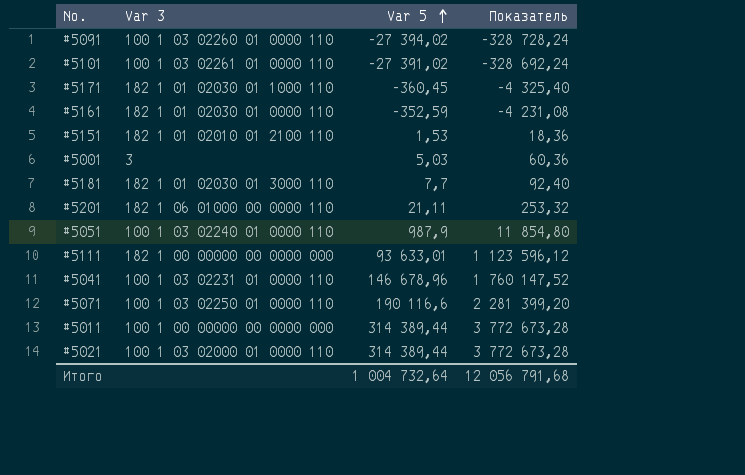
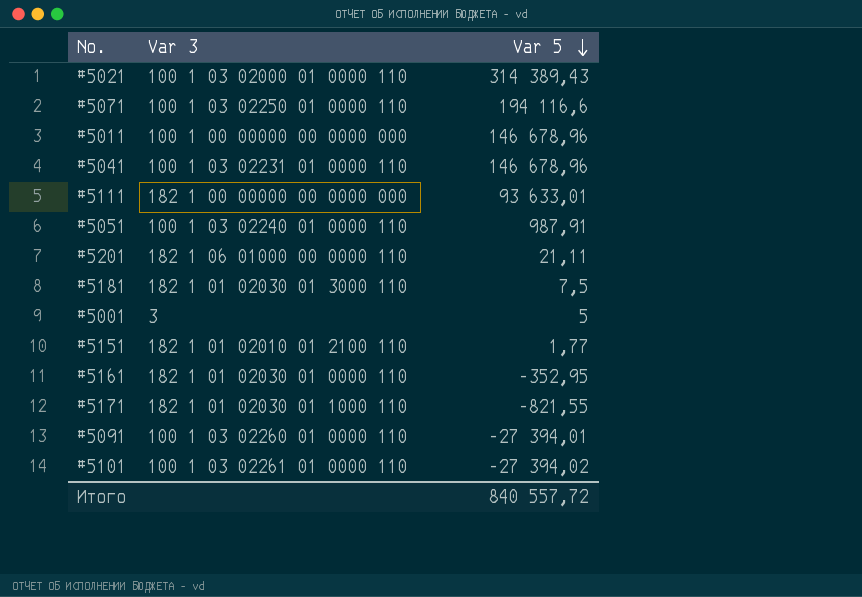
row order: Var 5 ascending -> Var 5 descending
column Показатель | formula: [Var 5] * 12 -> none
#5021 | Var 5: 314 389,44 -> 314 389,43
#5071 | Var 5: 190 116,6 -> 194 116,6
#5011 | Var 5: 314 389,44 -> 146 678,96
#5051 | Var 5: 987,9 -> 987,91
#5181 | Var 5: 7,7 -> 7,5
#5001 | Var 5: 5,03 -> 5
#5151 | Var 5: 1,53 -> 1,77
#5161 | Var 5: -352,59 -> -352,95
#5171 | Var 5: -360,45 -> -821,55
#5091 | Var 5: -27 394,02 -> -27 394,01
#5101 | Var 5: -27 391,02 -> -27 394,02
Итого | Var 5: 1 004 732,64 -> 840 557,72

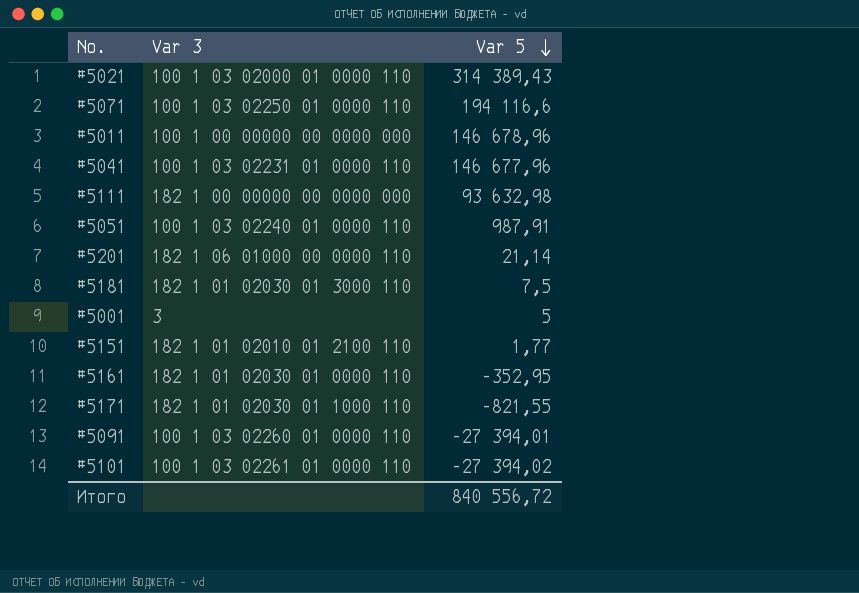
#5041 | Var 5: 146 678,96 -> 146 677,96
#5111 | Var 5: 93 633,01 -> 93 632,98
#5201 | Var 5: 21,11 -> 21,14
Итого | Var 5: 840 557,72 -> 840 556,72

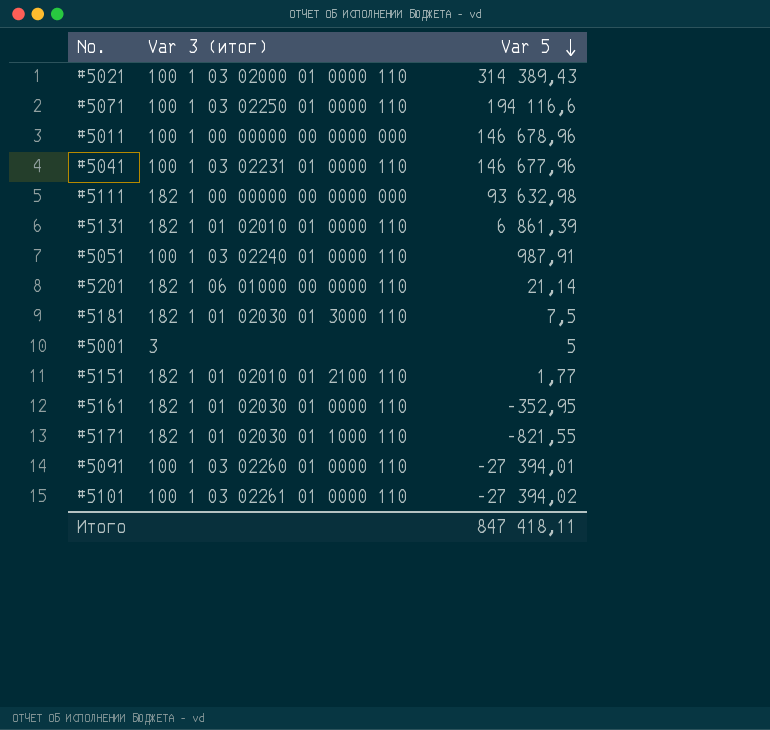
column name: Var 3 -> Var 3 (итог)
row #5131: none -> 182 1 01 02010 01 0000 110 | 6 861,39
Итого | Var 5: 840 556,72 -> 847 418,11

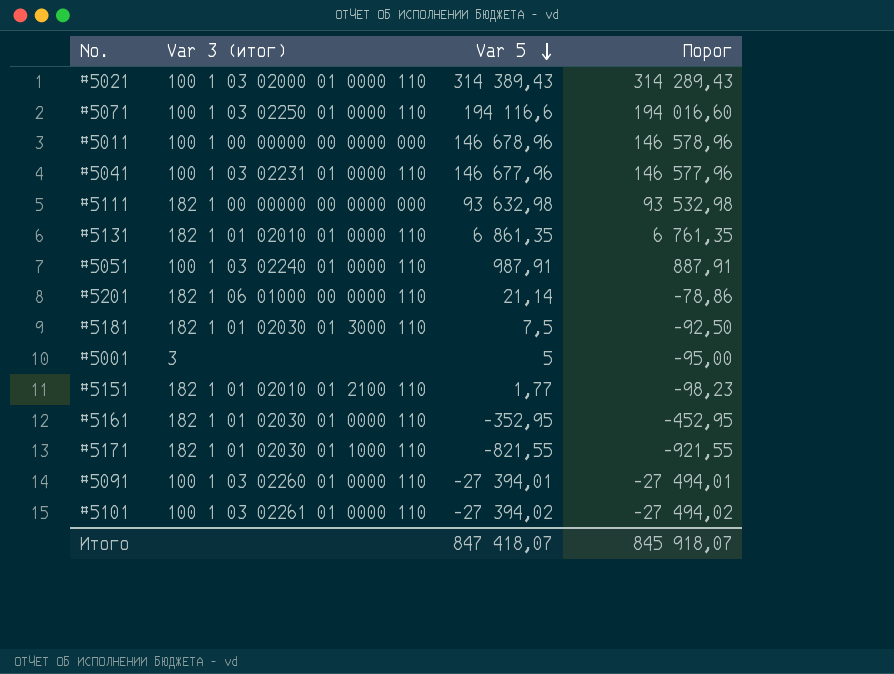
column Порог | formula: none -> [Var 5] - 100
#5131 | Var 5: 6 861,39 -> 6 861,35
Итого | Var 5: 847 418,11 -> 847 418,07

